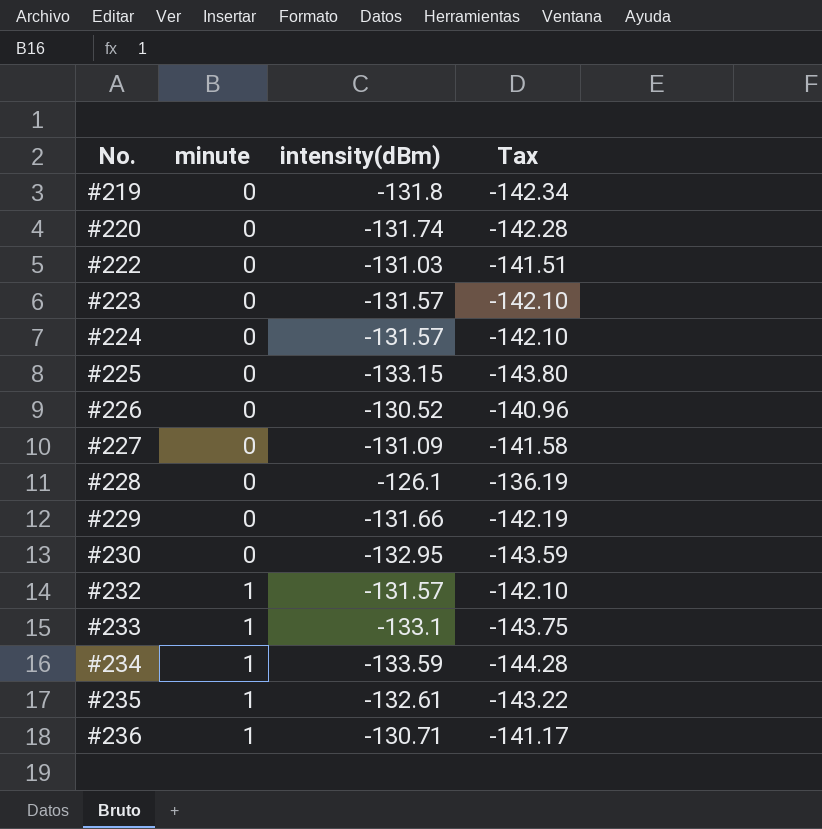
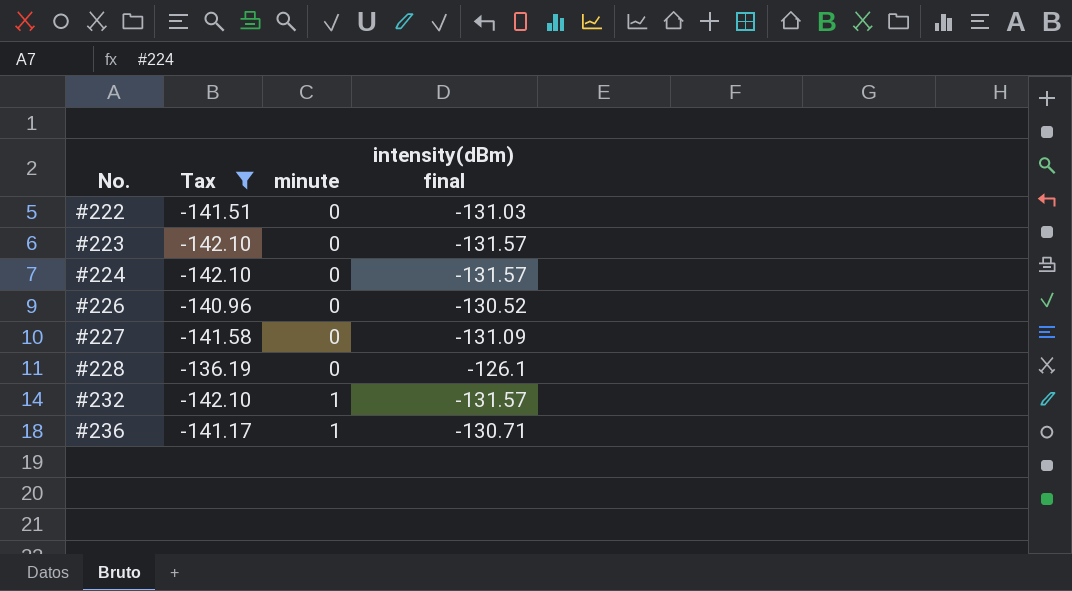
filter: none -> Tax >= -142.10
column Tax | position: 4 -> 2
column name: intensity(dBm) -> intensity(dBm) final

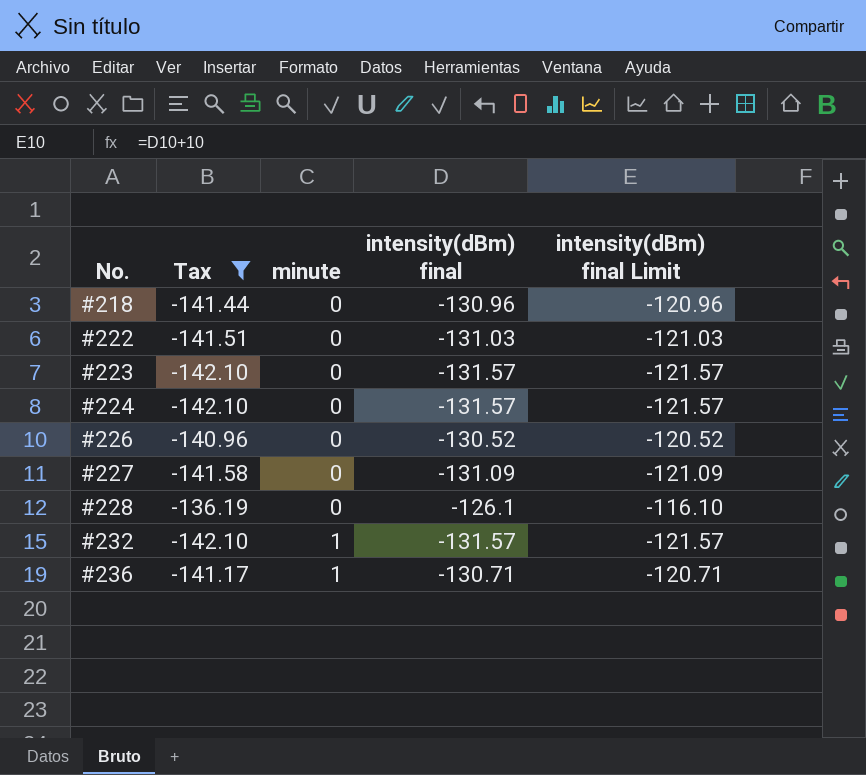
column intensity(dBm) final Limit | formula: none -> [intensity(dBm) final] + 10
row #218: none -> -141.44 | 0 | -130.96 | -120.96

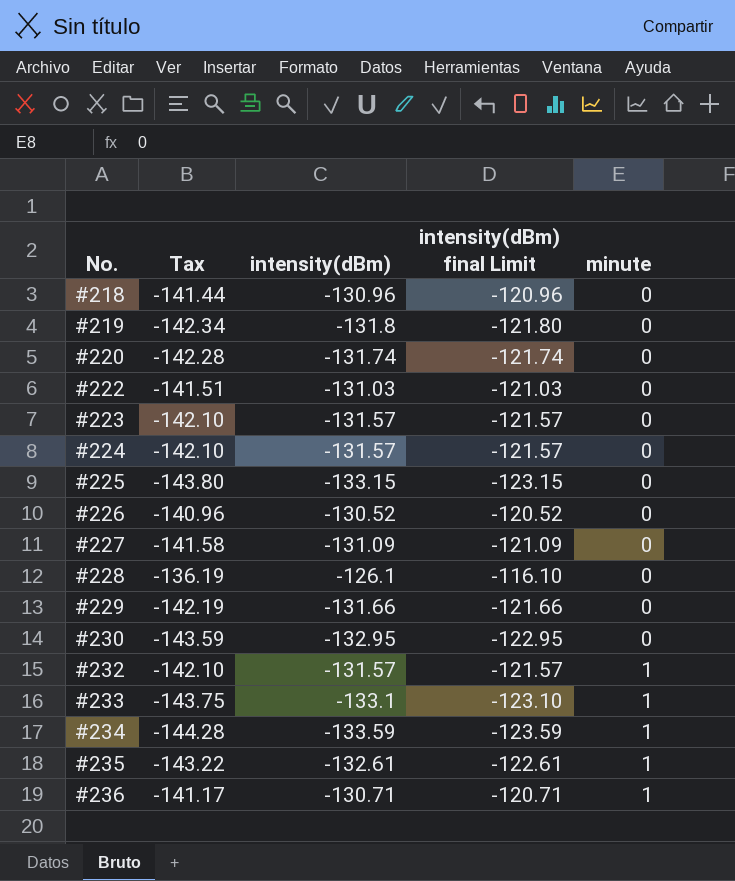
filter: Tax >= -142.10 -> none
column name: intensity(dBm) final -> intensity(dBm)
column minute | position: 3 -> 5

